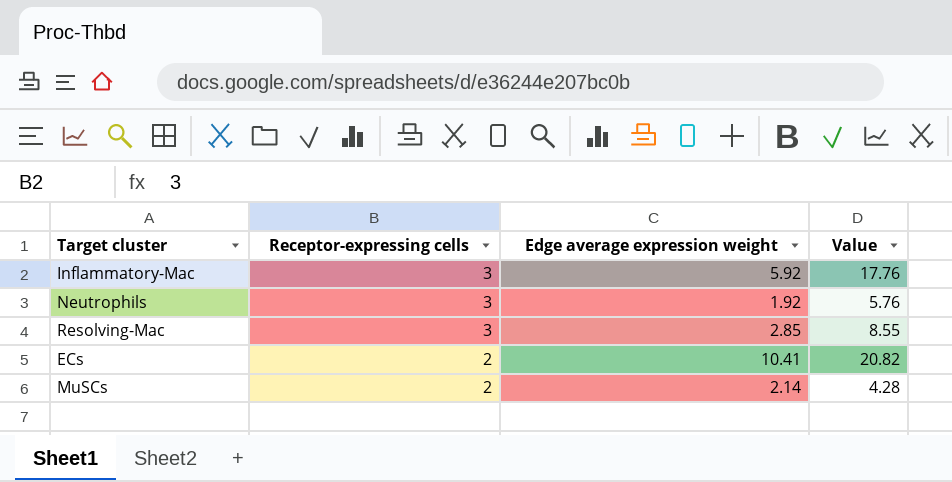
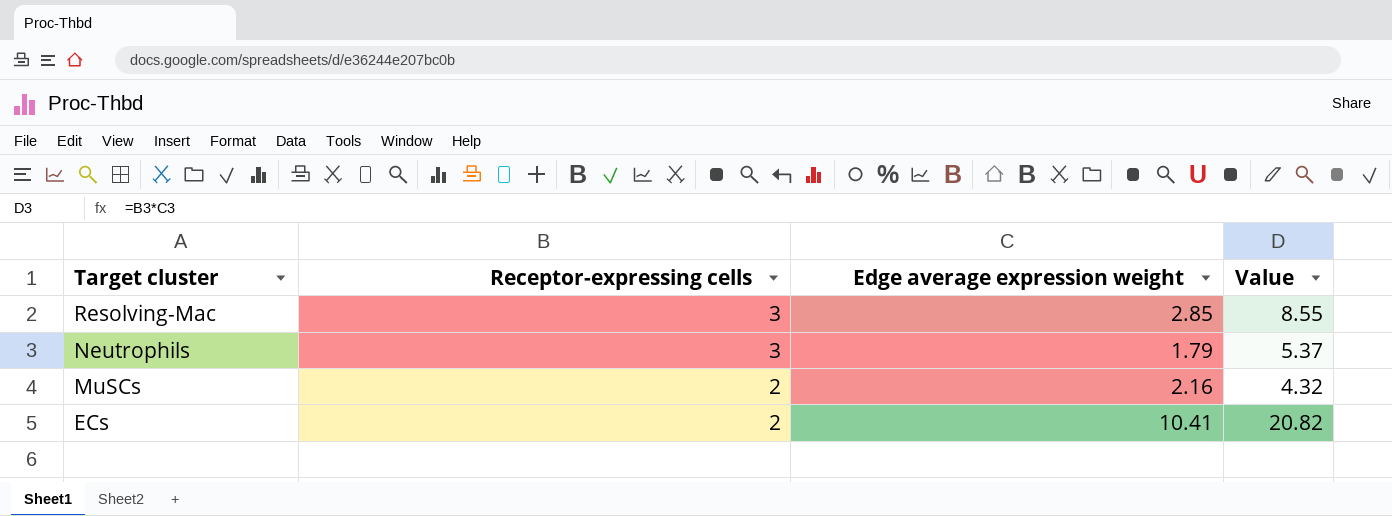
row order: Receptor-expressing cells descending -> Target cluster descending
row Inflammatory-Mac: 3 | 5.92 | 17.76 -> none
Neutrophils | Edge average expression weight: 1.92 -> 1.79
Neutrophils | Value: 5.76 -> 5.37
MuSCs | Edge average expression weight: 2.14 -> 2.16
MuSCs | Value: 4.28 -> 4.32

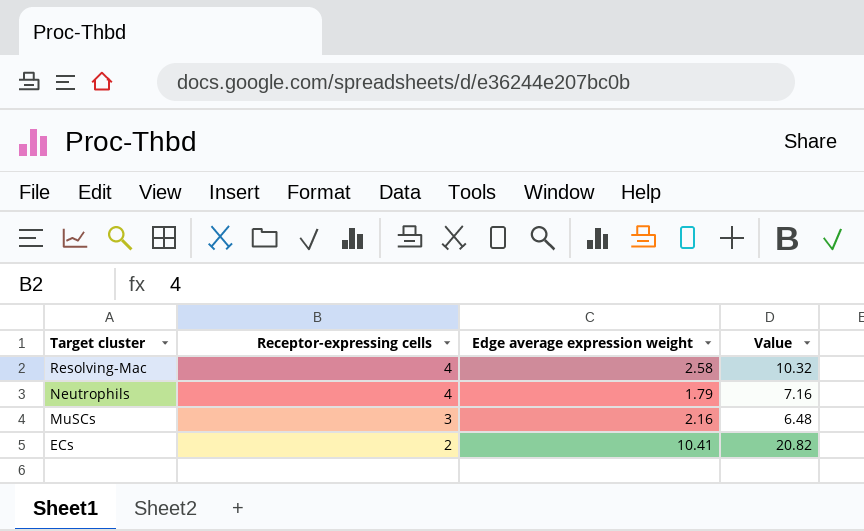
Resolving-Mac | Receptor-expressing cells: 3 -> 4
Resolving-Mac | Edge average expression weight: 2.85 -> 2.58
Resolving-Mac | Value: 8.55 -> 10.32
Neutrophils | Receptor-expressing cells: 3 -> 4
Neutrophils | Value: 5.37 -> 7.16
MuSCs | Receptor-expressing cells: 2 -> 3
MuSCs | Value: 4.32 -> 6.48

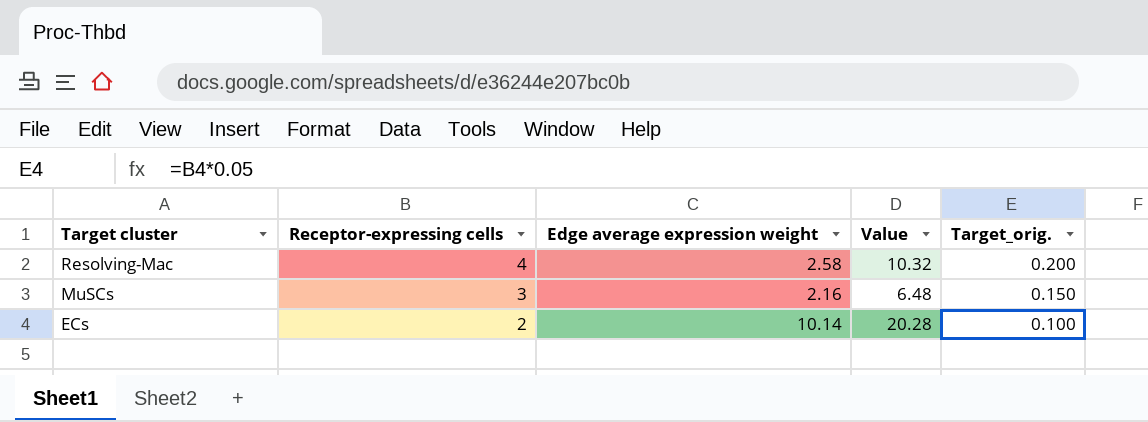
column Target_orig. | formula: none -> [Receptor-expressing cells] * 0.05
row Neutrophils: 4 | 1.79 | 7.16 -> none
ECs | Edge average expression weight: 10.41 -> 10.14
ECs | Value: 20.82 -> 20.28

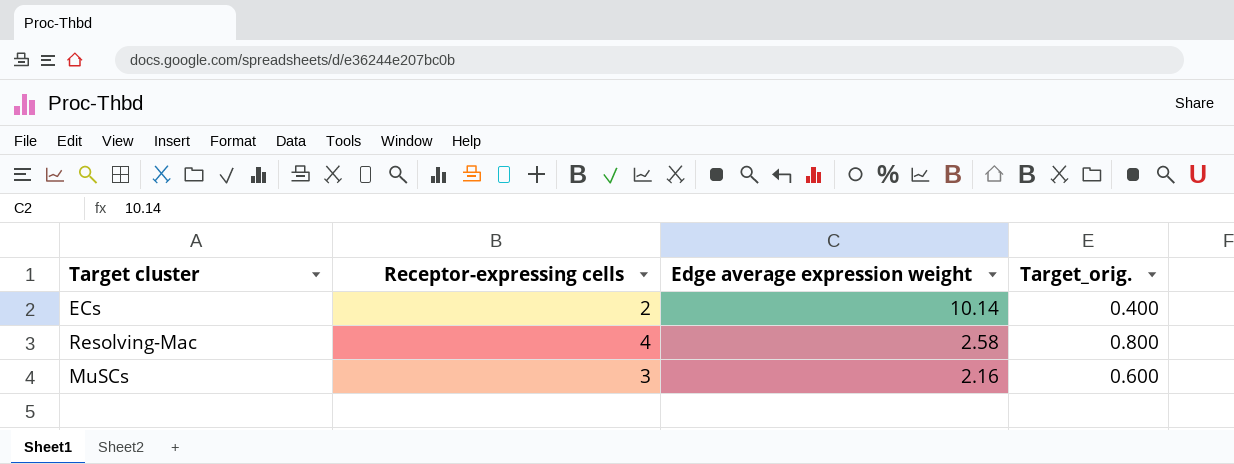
row order: Target cluster descending -> Edge average expression weight descending
column Value | formula: [Receptor-expressing cells] * [Edge average expression weight] -> none
column Target_orig. | formula: [Receptor-expressing cells] * 0.05 -> [Receptor-expressing cells] * 0.2

